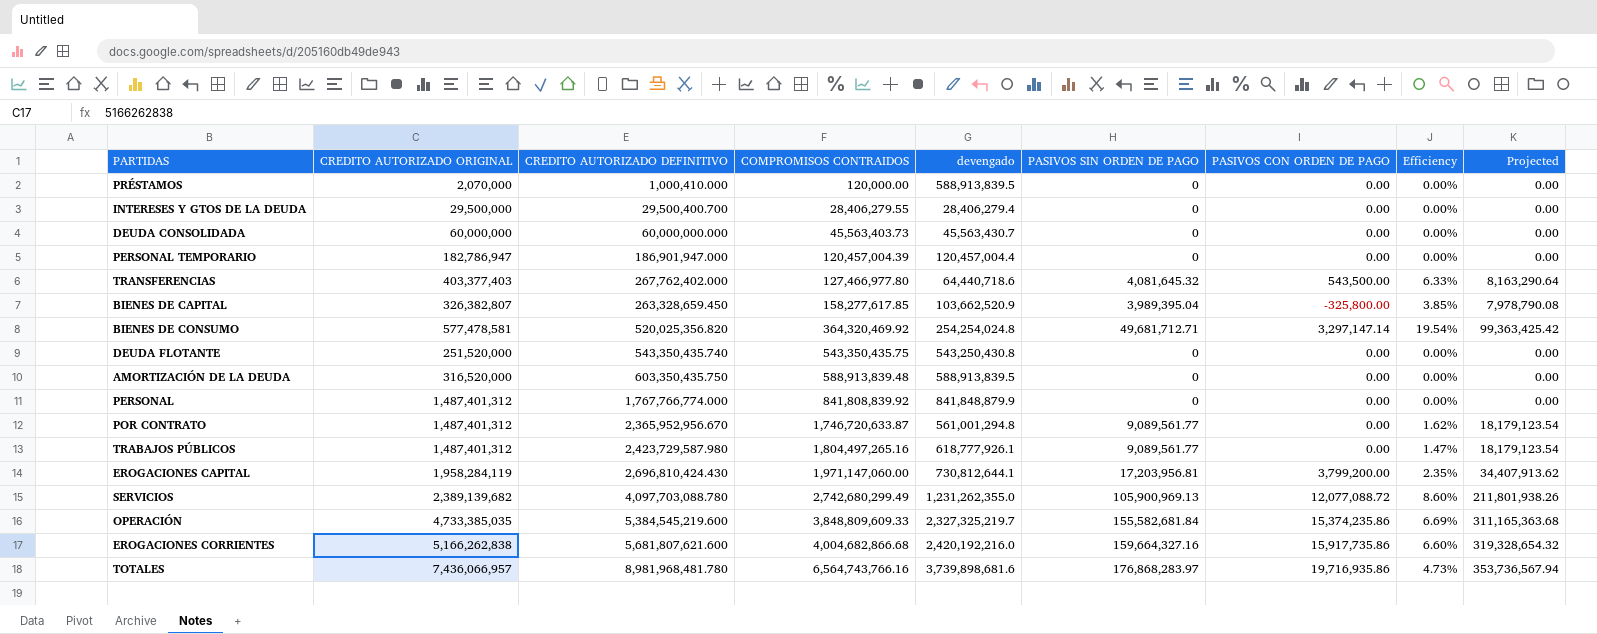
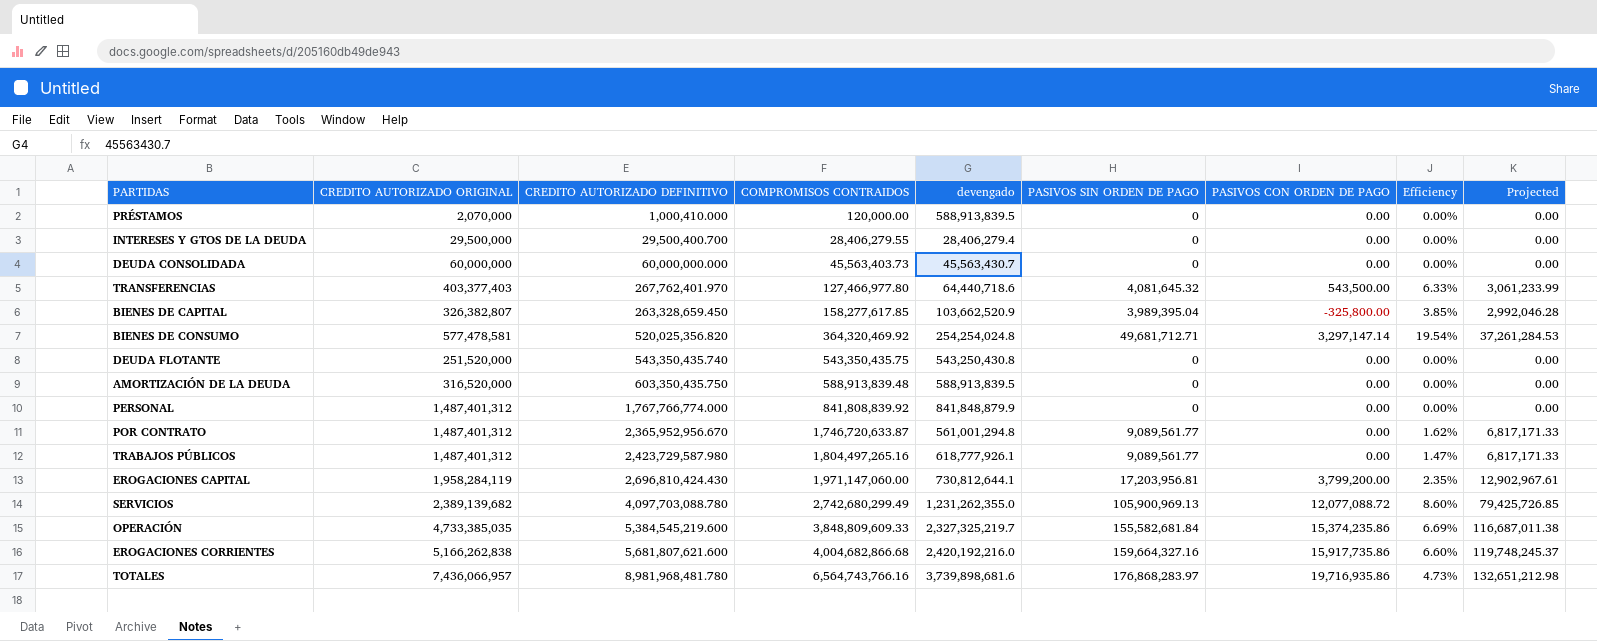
column Projected | formula: [PASIVOS SIN ORDEN DE PAGO] * 2 -> [PASIVOS SIN ORDEN DE PAGO] * 0.75
row PERSONAL TEMPORARIO: 182,786,947 | 186,901,947.000 | 120,457,004.39 | 120,457,004.4 | 0 | 0.00 | 0.00% | 0.00 -> none
TRANSFERENCIAS | CREDITO AUTORIZADO DEFINITIVO: 267,762,402.000 -> 267,762,401.970

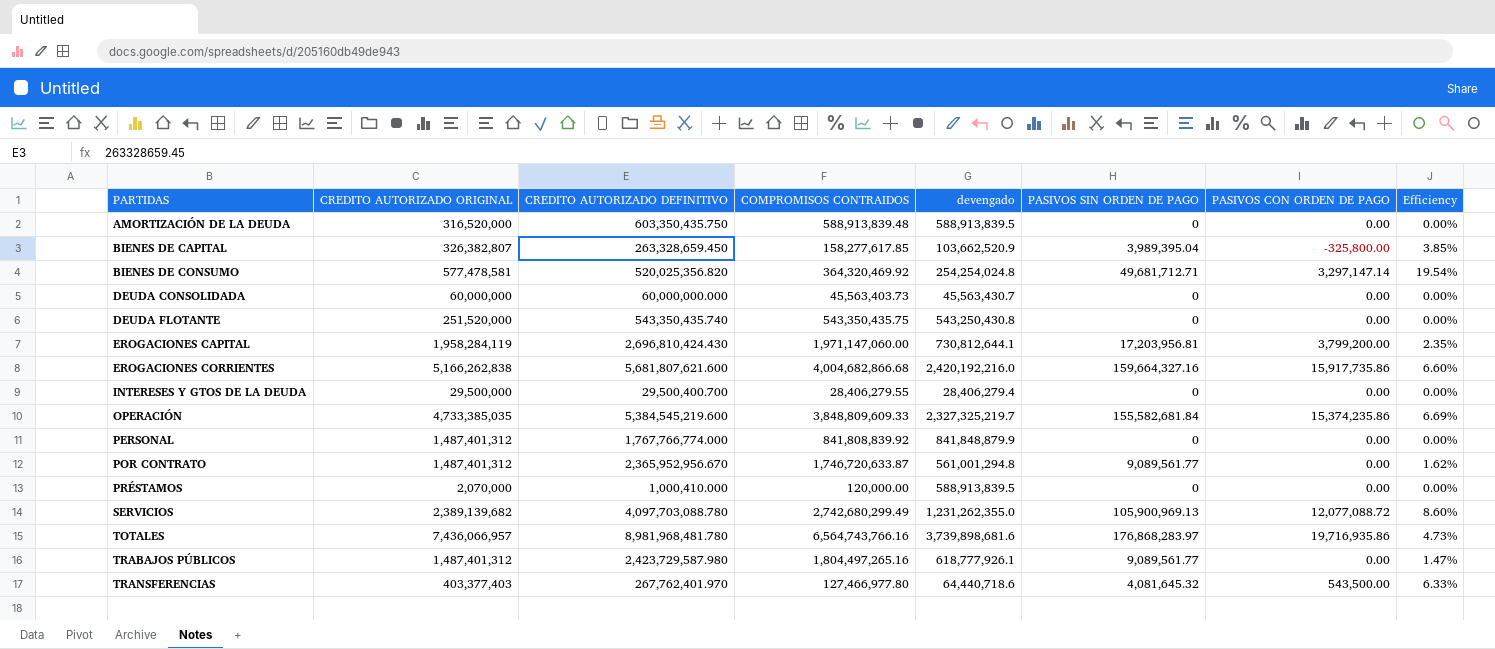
row order: COMPROMISOS CONTRAIDOS ascending -> PARTIDAS ascending
column Projected | formula: [PASIVOS SIN ORDEN DE PAGO] * 0.75 -> none

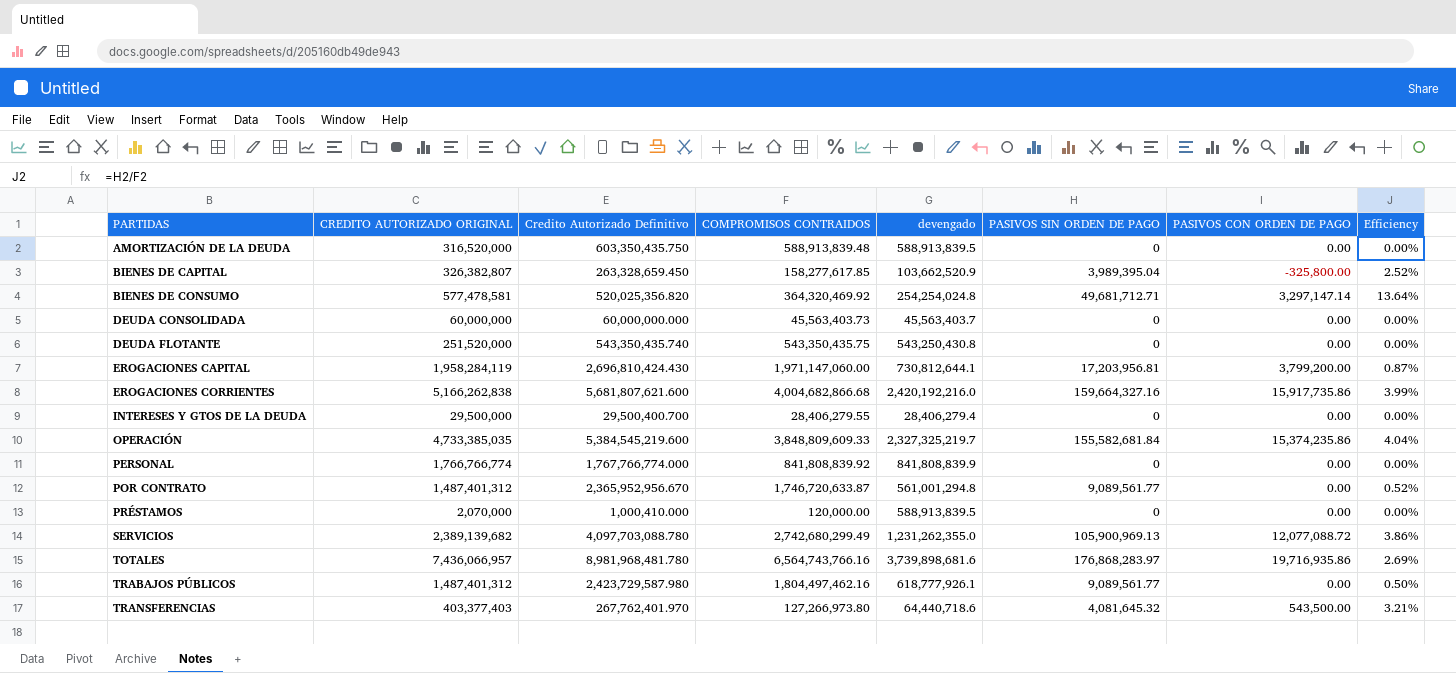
column name: CREDITO AUTORIZADO DEFINITIVO -> Credito Autorizado Definitivo
column Efficiency | formula: [PASIVOS SIN ORDEN DE PAGO] / [devengado] -> [PASIVOS SIN ORDEN DE PAGO] / [COMPROMISOS CONTRAIDOS]
DEUDA CONSOLIDADA | devengado: 45,563,430.7 -> 45,563,403.7
PERSONAL | CREDITO AUTORIZADO ORIGINAL: 1,487,401,312 -> 1,766,766,774
PERSONAL | devengado: 841,848,879.9 -> 841,808,839.9
TRABAJOS PÚBLICOS | COMPROMISOS CONTRAIDOS: 1,804,497,265.16 -> 1,804,497,462.16
TRANSFERENCIAS | COMPROMISOS CONTRAIDOS: 127,466,977.80 -> 127,266,973.80

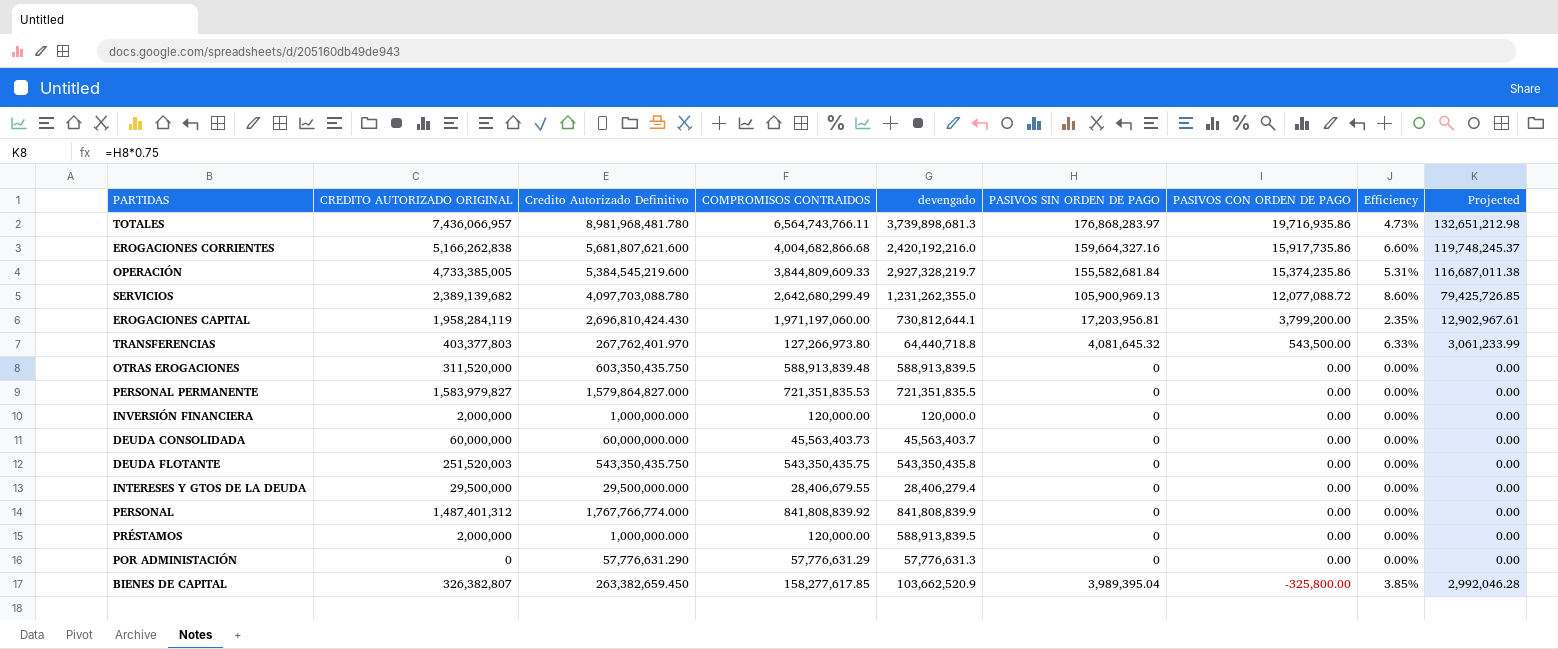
row order: PARTIDAS ascending -> PASIVOS CON ORDEN DE PAGO descending
column Efficiency | formula: [PASIVOS SIN ORDEN DE PAGO] / [COMPROMISOS CONTRAIDOS] -> [PASIVOS SIN ORDEN DE PAGO] / [devengado]
column Projected | formula: none -> [PASIVOS SIN ORDEN DE PAGO] * 0.75
row AMORTIZACIÓN DE LA DEUDA: 316,520,000 | 603,350,435.750 | 588,913,839.48 | 588,913,839.5 | 0 | 0.00 | 0.00% -> none
row BIENES DE CONSUMO: 577,478,581 | 520,025,356.820 | 364,320,469.92 | 254,254,024.8 | 49,681,712.71 | 3,297,147.14 | 13.64% -> none
row POR CONTRATO: 1,487,401,312 | 2,365,952,956.670 | 1,746,720,633.87 | 561,001,294.8 | 9,089,561.77 | 0.00 | 0.52% -> none
row TRABAJOS PÚBLICOS: 1,487,401,312 | 2,423,729,587.980 | 1,804,497,462.16 | 618,777,926.1 | 9,089,561.77 | 0.00 | 0.50% -> none
TOTALES | COMPROMISOS CONTRAIDOS: 6,564,743,766.16 -> 6,564,743,766.11
TOTALES | devengado: 3,739,898,681.6 -> 3,739,898,681.3
OPERACIÓN | CREDITO AUTORIZADO ORIGINAL: 4,733,385,035 -> 4,733,385,005
OPERACIÓN | COMPROMISOS CONTRAIDOS: 3,848,809,609.33 -> 3,844,809,609.33
OPERACIÓN | devengado: 2,327,325,219.7 -> 2,927,328,219.7
SERVICIOS | COMPROMISOS CONTRAIDOS: 2,742,680,299.49 -> 2,642,680,299.49
EROGACIONES CAPITAL | COMPROMISOS CONTRAIDOS: 1,971,147,060.00 -> 1,971,197,060.00
TRANSFERENCIAS | CREDITO AUTORIZADO ORIGINAL: 403,377,403 -> 403,377,803
TRANSFERENCIAS | devengado: 64,440,718.6 -> 64,440,718.8
row OTRAS EROGACIONES: none -> 311,520,000 | 603,350,435.750 | 588,913,839.48 | 588,913,839.5 | 0 | 0.00 | 0.00% | 0.00
row PERSONAL PERMANENTE: none -> 1,583,979,827 | 1,579,864,827.000 | 721,351,835.53 | 721,351,835.5 | 0 | 0.00 | 0.00% | 0.00
row INVERSIÓN FINANCIERA: none -> 2,000,000 | 1,000,000.000 | 120,000.00 | 120,000.0 | 0 | 0.00 | 0.00% | 0.00
DEUDA FLOTANTE | CREDITO AUTORIZADO ORIGINAL: 251,520,000 -> 251,520,003
DEUDA FLOTANTE | Credito Autorizado Definitivo: 543,350,435.740 -> 543,350,435.750
DEUDA FLOTANTE | devengado: 543,250,430.8 -> 543,350,435.8
INTERESES Y GTOS DE LA DEUDA | Credito Autorizado Definitivo: 29,500,400.700 -> 29,500,000.000
INTERESES Y GTOS DE LA DEUDA | COMPROMISOS CONTRAIDOS: 28,406,279.55 -> 28,406,679.55
PERSONAL | CREDITO AUTORIZADO ORIGINAL: 1,766,766,774 -> 1,487,401,312
PRÉSTAMOS | CREDITO AUTORIZADO ORIGINAL: 2,070,000 -> 2,000,000
PRÉSTAMOS | Credito Autorizado Definitivo: 1,000,410.000 -> 1,000,000.000
row POR ADMINISTACIÓN: none -> 0 | 57,776,631.290 | 57,776,631.29 | 57,776,631.3 | 0 | 0.00 | 0.00% | 0.00
BIENES DE CAPITAL | Credito Autorizado Definitivo: 263,328,659.450 -> 263,382,659.450

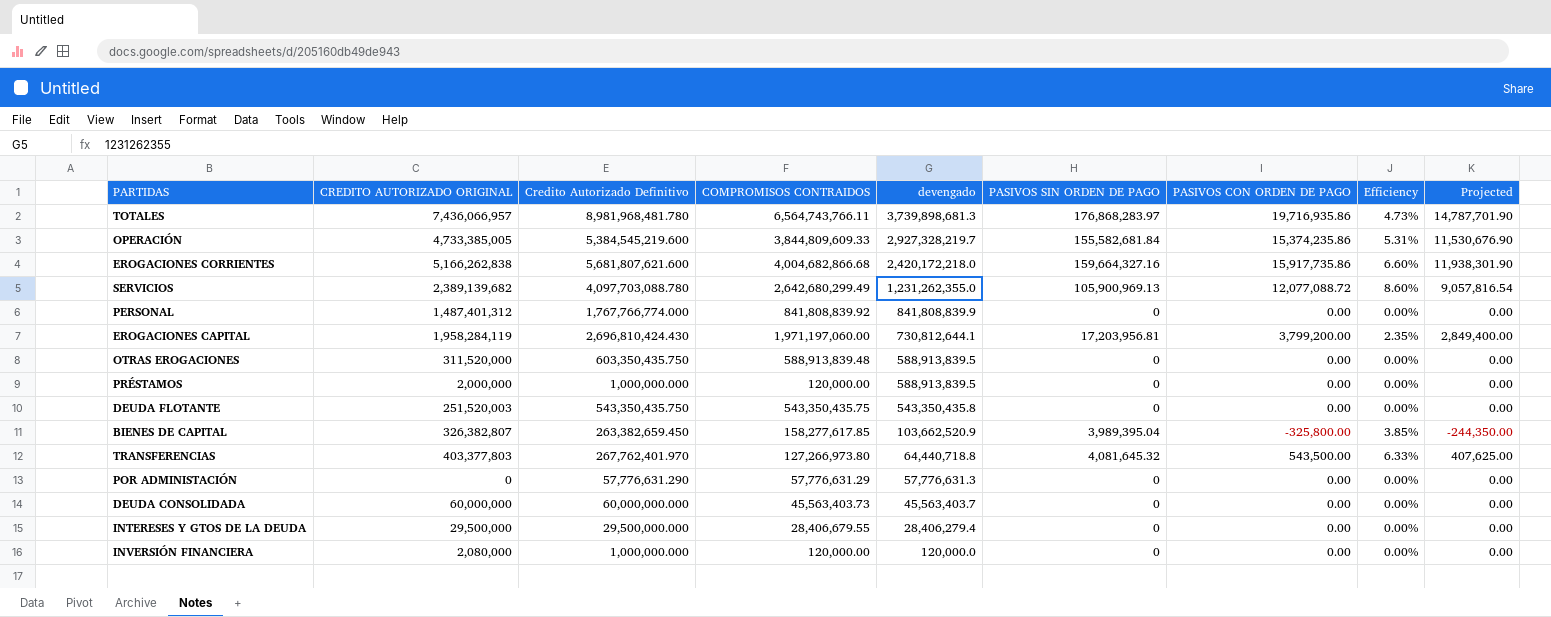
row order: PASIVOS CON ORDEN DE PAGO descending -> devengado descending
column Projected | formula: [PASIVOS SIN ORDEN DE PAGO] * 0.75 -> [PASIVOS CON ORDEN DE PAGO] * 0.75
row PERSONAL PERMANENTE: 1,583,979,827 | 1,579,864,827.000 | 721,351,835.53 | 721,351,835.5 | 0 | 0.00 | 0.00% | 0.00 -> none
EROGACIONES CORRIENTES | devengado: 2,420,192,216.0 -> 2,420,172,218.0
INVERSIÓN FINANCIERA | CREDITO AUTORIZADO ORIGINAL: 2,000,000 -> 2,080,000

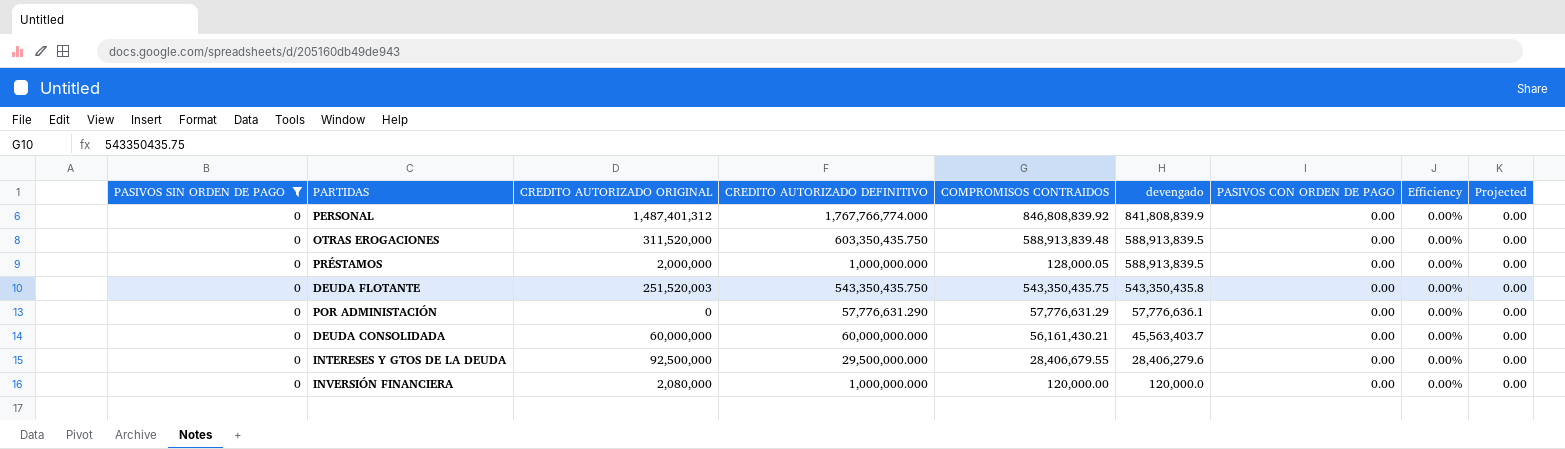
filter: none -> PASIVOS SIN ORDEN DE PAGO = 0
column PASIVOS SIN ORDEN DE PAGO | position: 6 -> 1
column name: Credito Autorizado Definitivo -> CREDITO AUTORIZADO DEFINITIVO
PERSONAL | COMPROMISOS CONTRAIDOS: 841,808,839.92 -> 846,808,839.92
PRÉSTAMOS | COMPROMISOS CONTRAIDOS: 120,000.00 -> 128,000.05
POR ADMINISTACIÓN | devengado: 57,776,631.3 -> 57,776,636.1
DEUDA CONSOLIDADA | COMPROMISOS CONTRAIDOS: 45,563,403.73 -> 56,161,430.21
INTERESES Y GTOS DE LA DEUDA | CREDITO AUTORIZADO ORIGINAL: 29,500,000 -> 92,500,000
INTERESES Y GTOS DE LA DEUDA | devengado: 28,406,279.4 -> 28,406,279.6

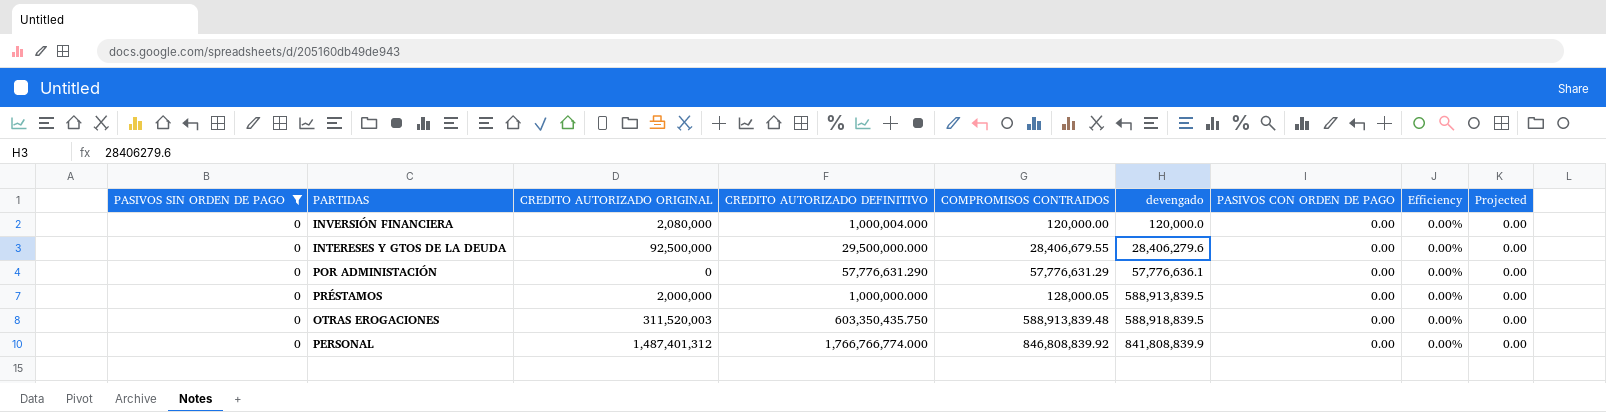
row order: devengado descending -> devengado ascending
row DEUDA FLOTANTE: 0 | 251,520,003 | 543,350,435.750 | 543,350,435.75 | 543,350,435.8 | 0.00 | 0.00% | 0.00 -> none
row DEUDA CONSOLIDADA: 0 | 60,000,000 | 60,000,000.000 | 56,161,430.21 | 45,563,403.7 | 0.00 | 0.00% | 0.00 -> none
INVERSIÓN FINANCIERA | CREDITO AUTORIZADO DEFINITIVO: 1,000,000.000 -> 1,000,004.000
OTRAS EROGACIONES | CREDITO AUTORIZADO ORIGINAL: 311,520,000 -> 311,520,003
OTRAS EROGACIONES | devengado: 588,913,839.5 -> 588,918,839.5
PERSONAL | CREDITO AUTORIZADO DEFINITIVO: 1,767,766,774.000 -> 1,766,766,774.000

